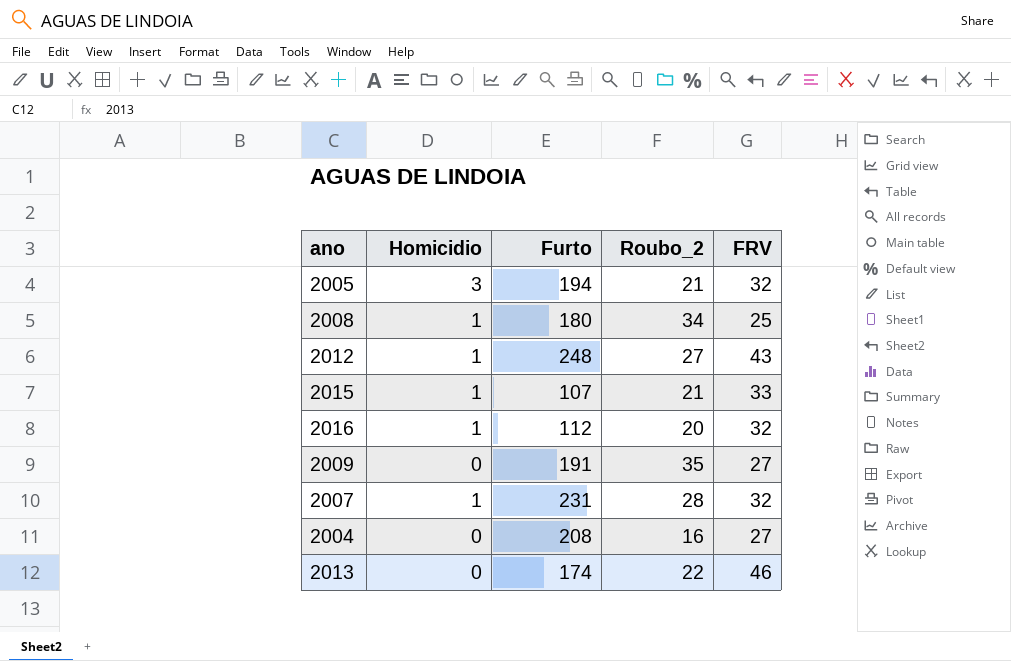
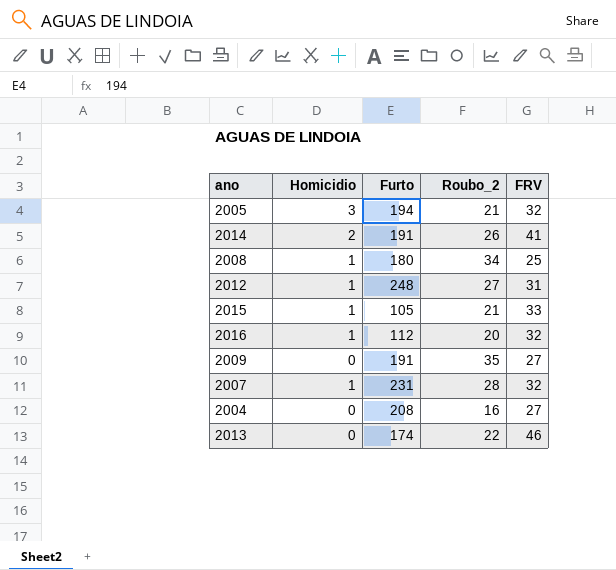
row 2014: none -> 2 | 191 | 26 | 41
2012 | FRV: 43 -> 31
2015 | Furto: 107 -> 105

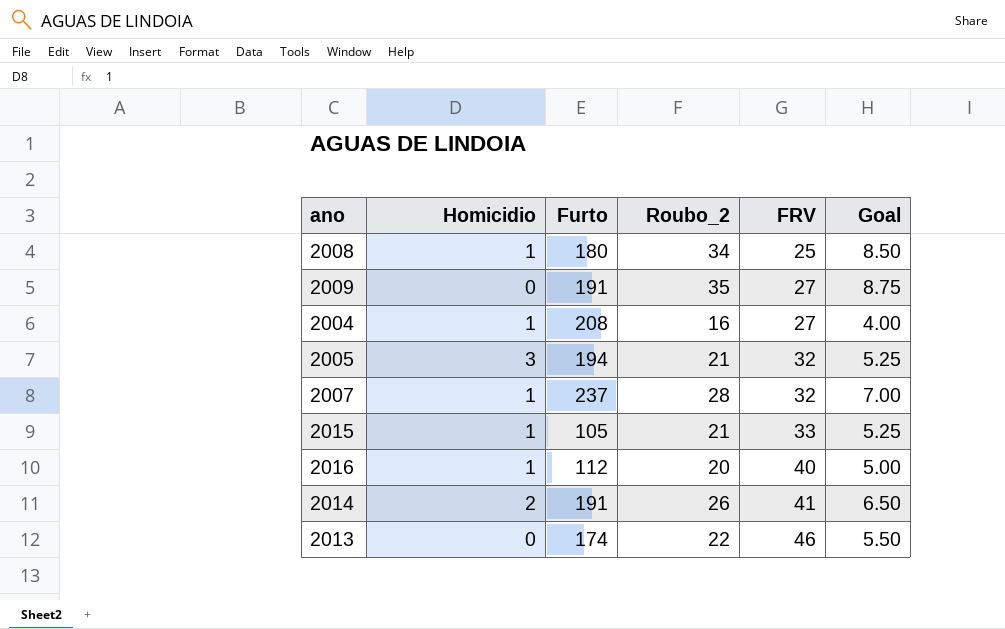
row order: none -> FRV ascending
column Goal | formula: none -> [Roubo_2] * 0.25
row 2012: 1 | 248 | 27 | 31 -> none
2004 | Homicidio: 0 -> 1
2007 | Furto: 231 -> 237
2016 | FRV: 32 -> 40

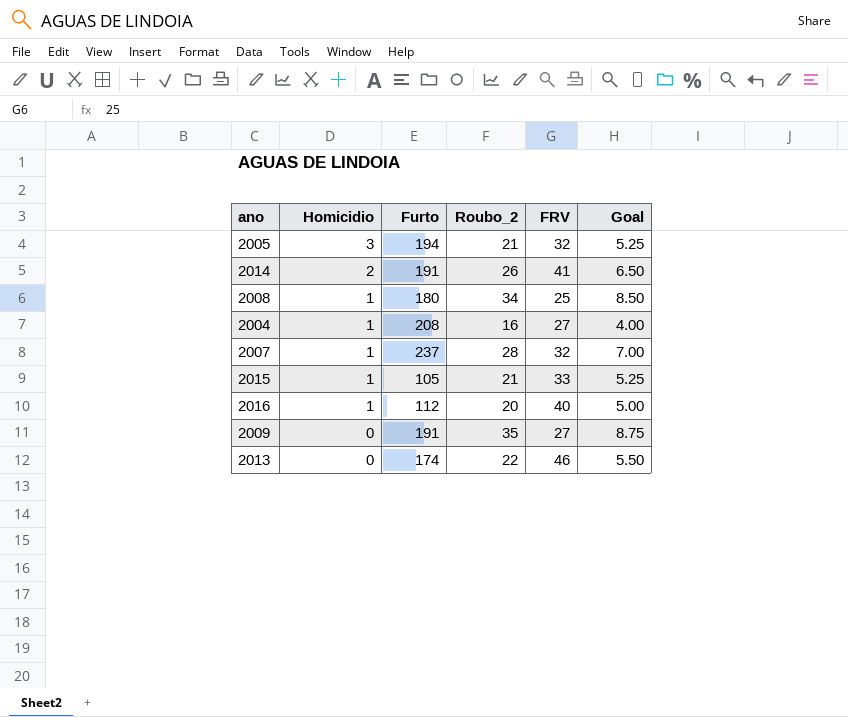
row order: FRV ascending -> Homicidio descending

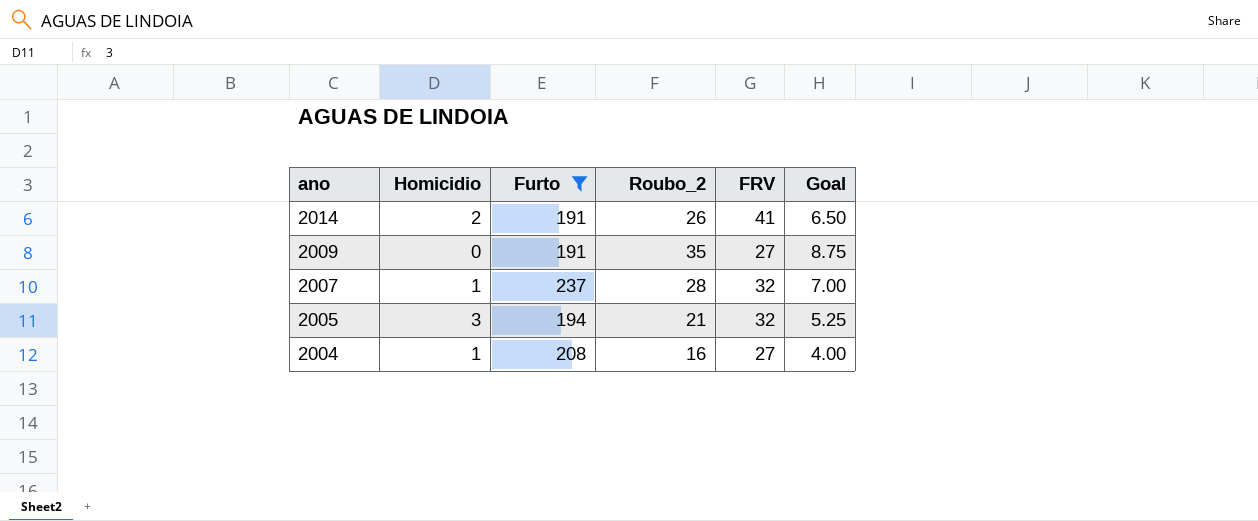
filter: none -> Furto >= 191
row order: Homicidio descending -> ano descending

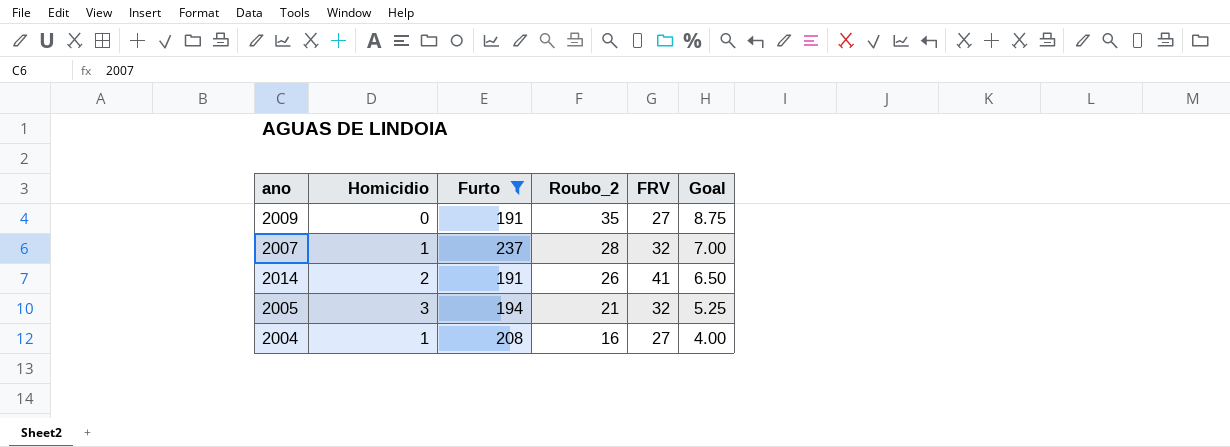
row order: ano descending -> Roubo_2 descending

